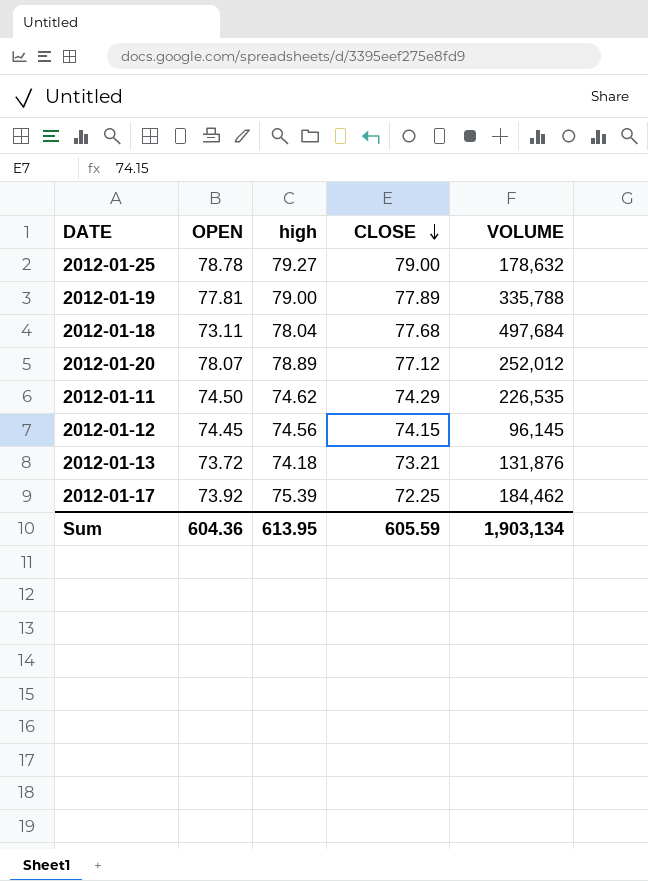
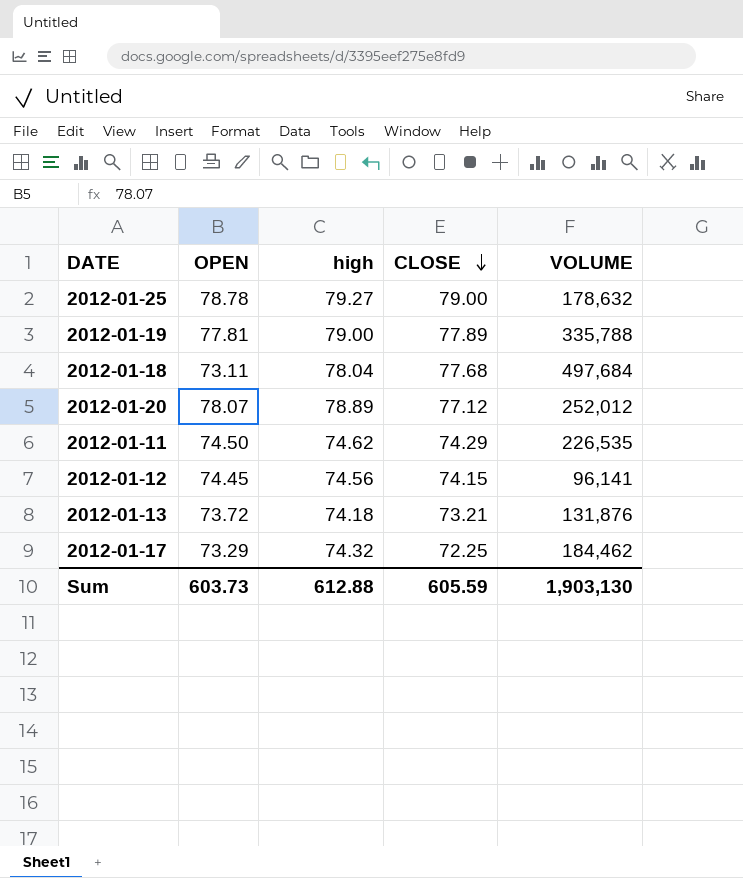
2012-01-12 | VOLUME: 96,145 -> 96,141
2012-01-17 | OPEN: 73.92 -> 73.29
2012-01-17 | high: 75.39 -> 74.32
Sum | OPEN: 604.36 -> 603.73
Sum | high: 613.95 -> 612.88
Sum | VOLUME: 1,903,134 -> 1,903,130

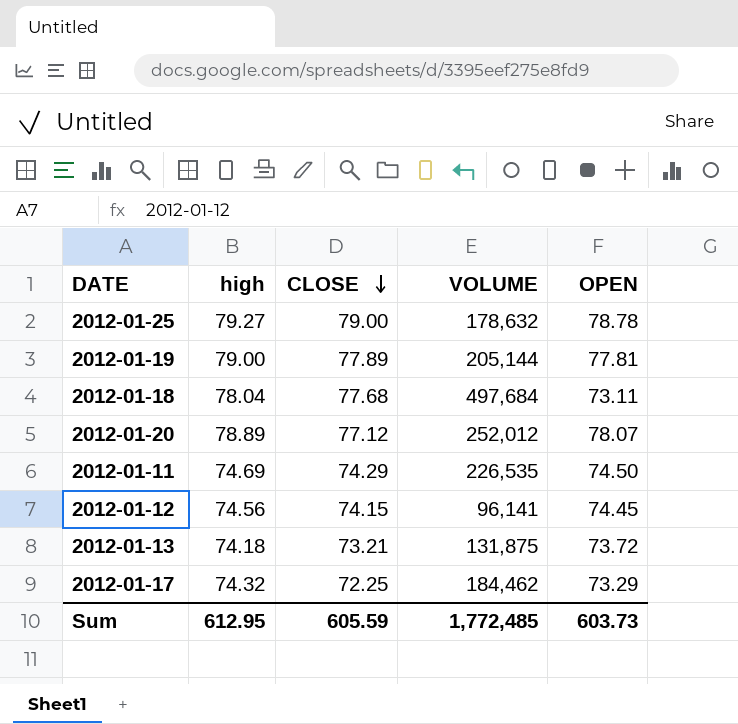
column OPEN | position: 2 -> 5
2012-01-19 | VOLUME: 335,788 -> 205,144
2012-01-11 | high: 74.62 -> 74.69
2012-01-13 | VOLUME: 131,876 -> 131,875
Sum | high: 612.88 -> 612.95
Sum | VOLUME: 1,903,130 -> 1,772,485

